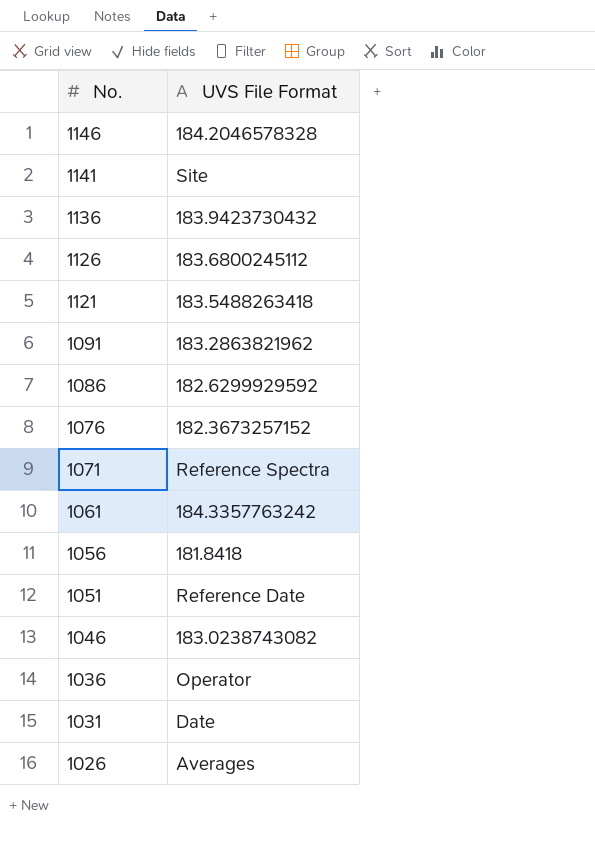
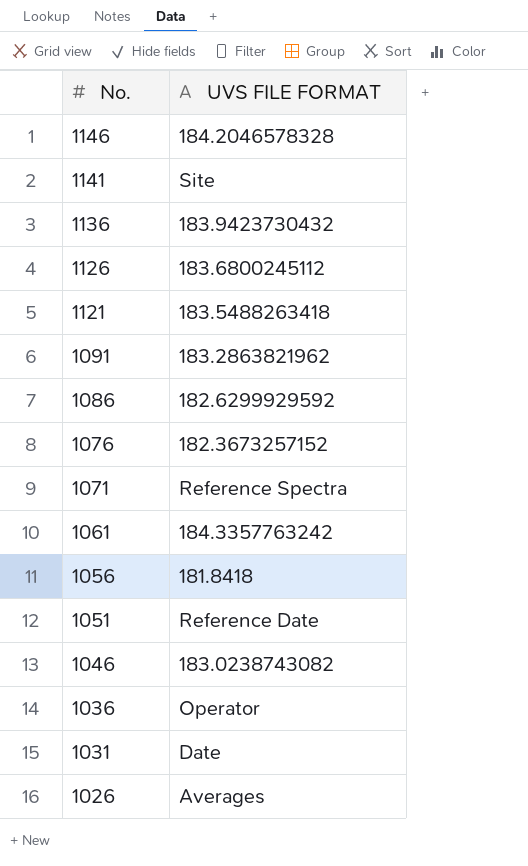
column name: UVS File Format -> UVS FILE FORMAT

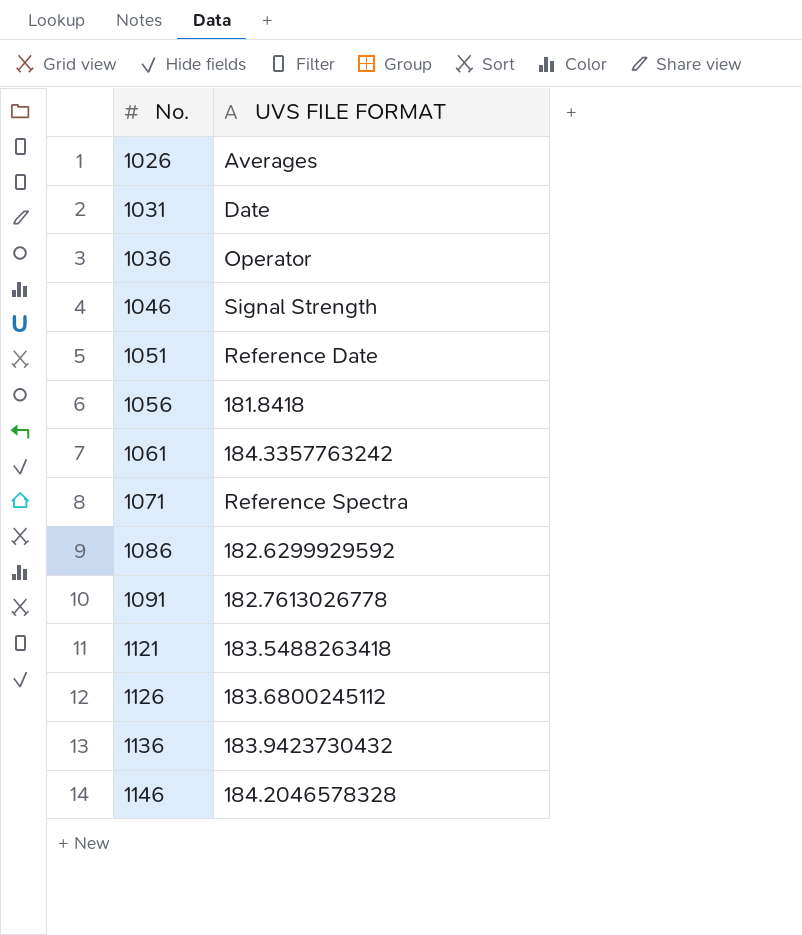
row order: No. descending -> No. ascending
row 1141: Site -> none
row 1076: 182.3673257152 -> none
1046 | UVS FILE FORMAT: 183.0238743082 -> Signal Strength
1091 | UVS FILE FORMAT: 183.2863821962 -> 182.7613026778

